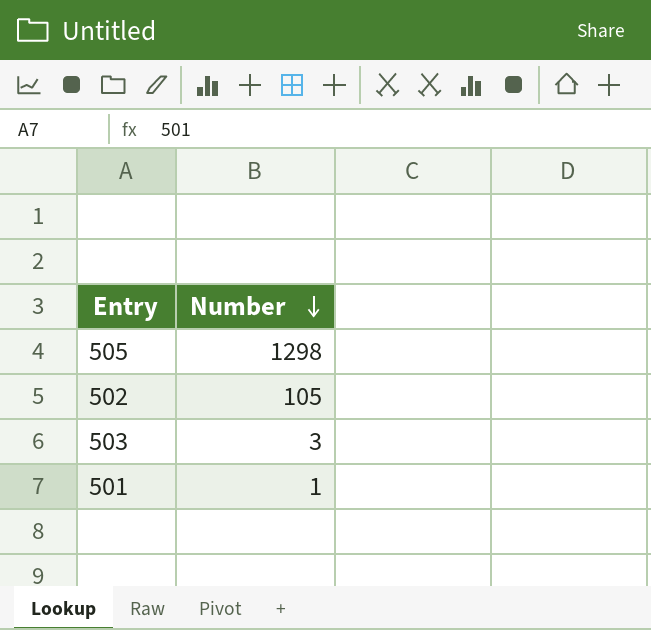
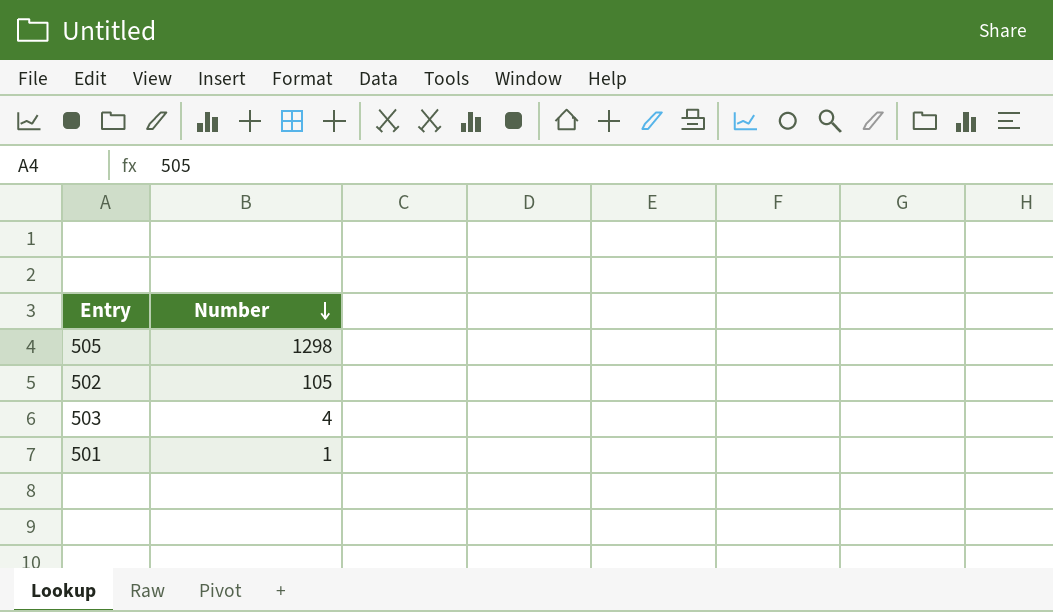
503 | Number: 3 -> 4

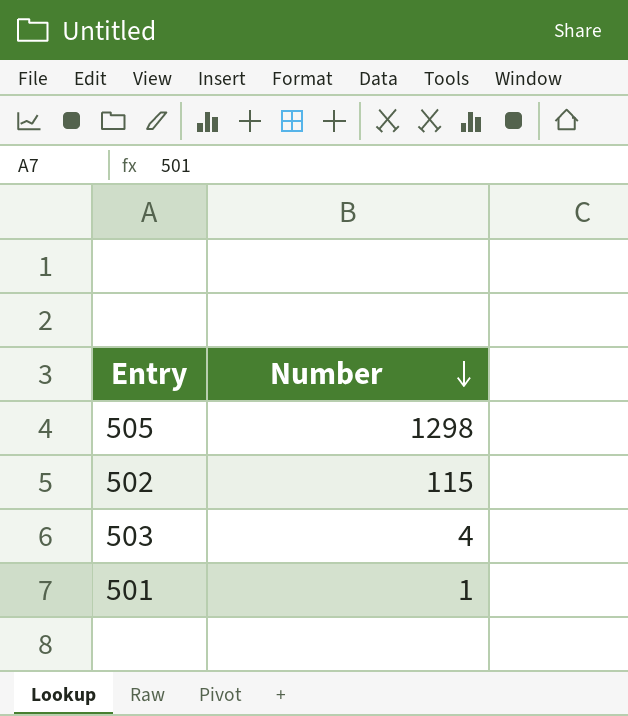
502 | Number: 105 -> 115

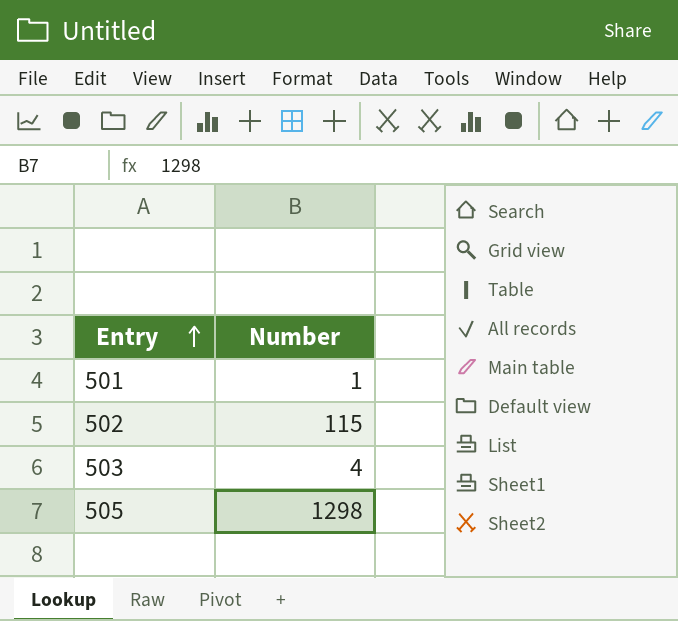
row order: Number descending -> Entry ascending

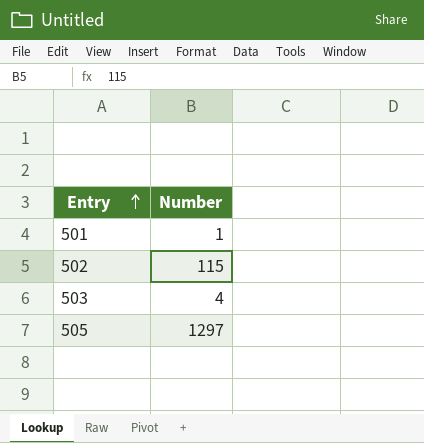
505 | Number: 1298 -> 1297

